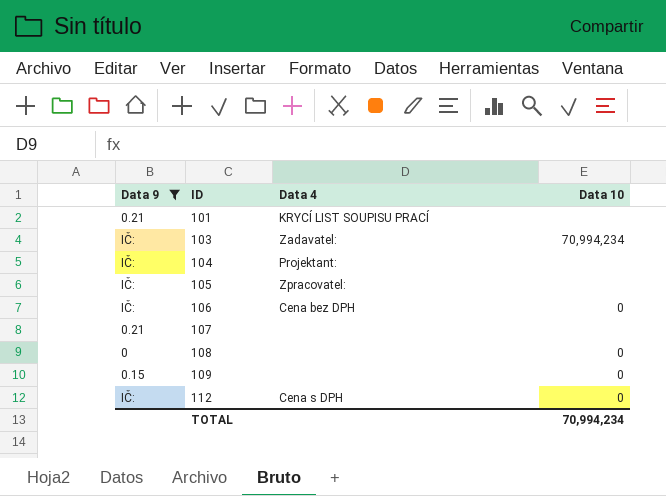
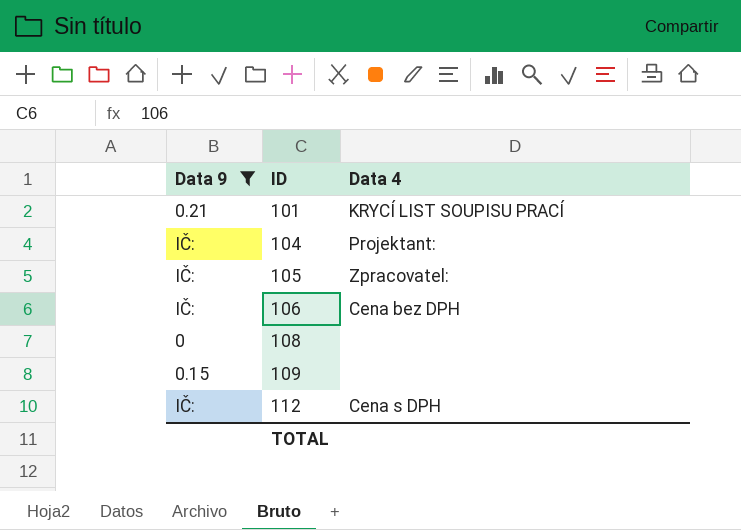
column Data 10 | position: 4 -> none
row 103: IČ: | Zadavatel: | 70,994,234 -> none
row 107: 0.21 | none | none -> none

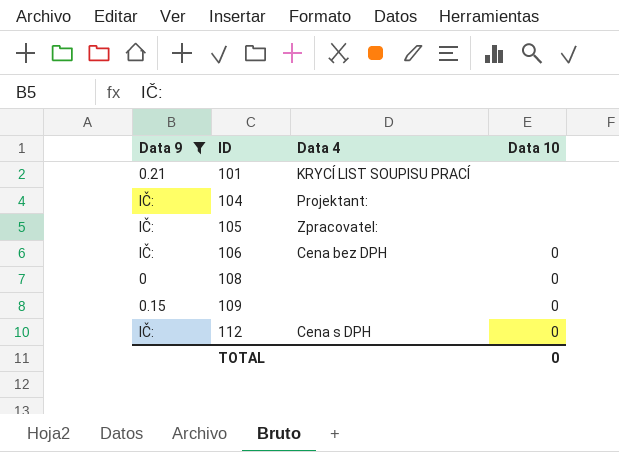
column Data 10 | position: none -> 4

